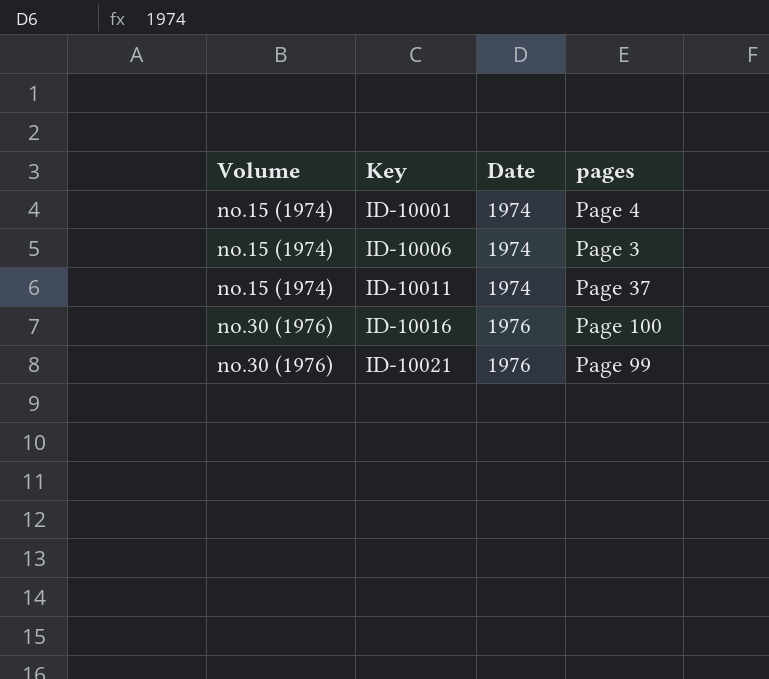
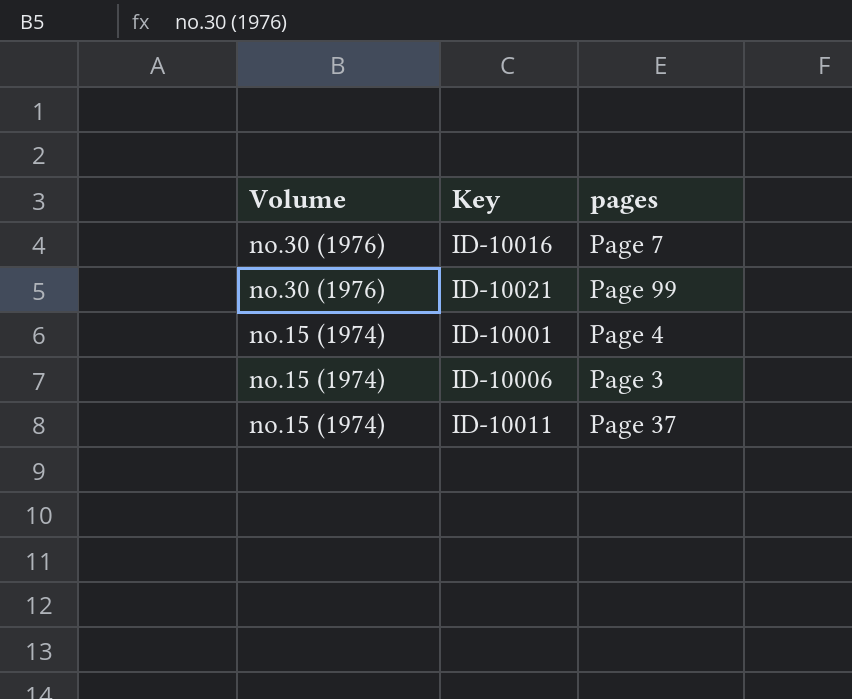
row order: Volume ascending -> Volume descending
column Date | position: 3 -> none
ID-10016 | pages: Page 100 -> Page 7

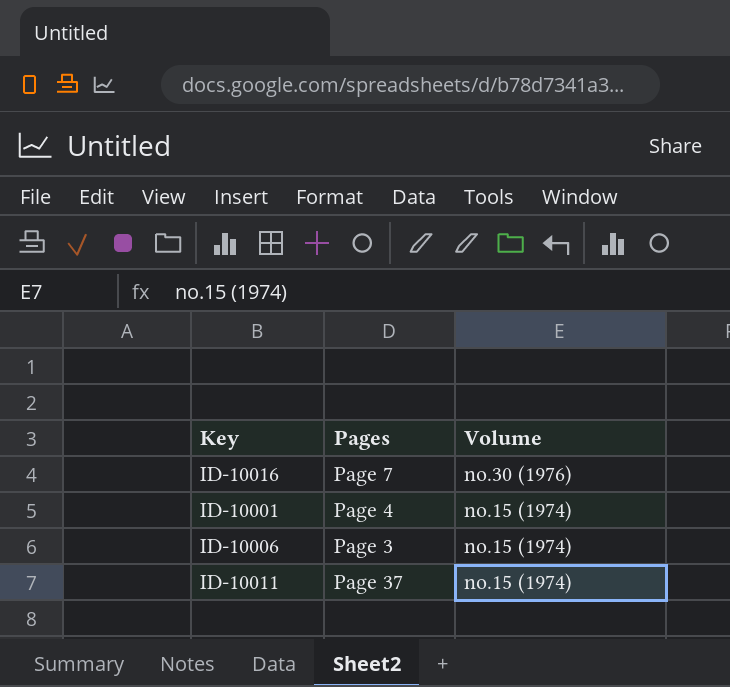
column name: pages -> Pages
column Volume | position: 1 -> 3
row ID-10021: no.30 (1976) | Page 99 -> none

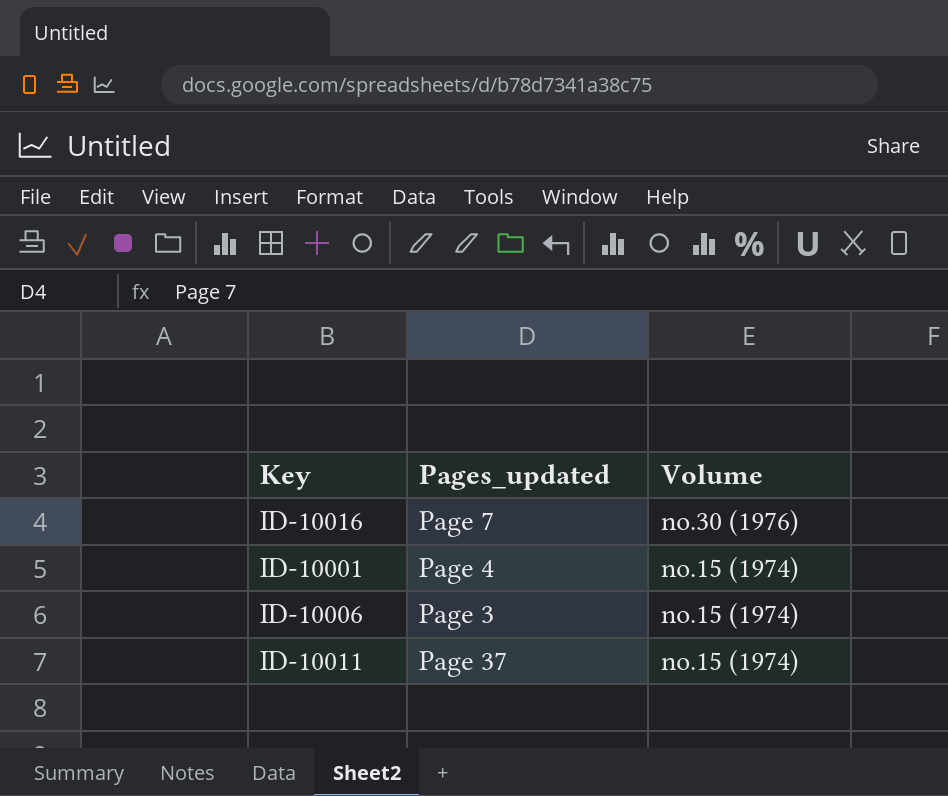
column name: Pages -> Pages_updated

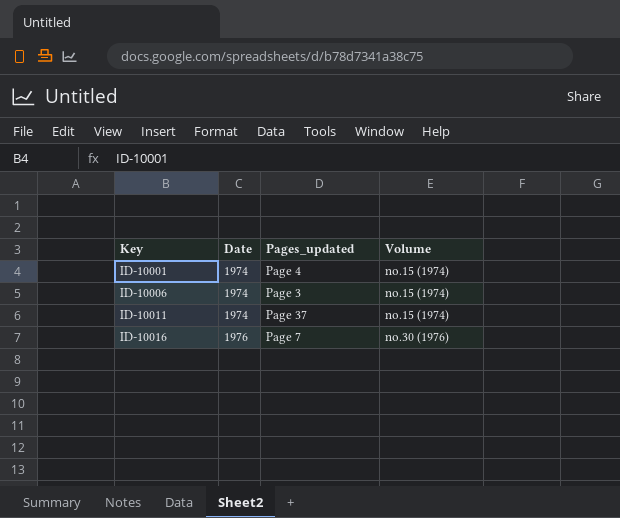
row order: Volume descending -> Key ascending
column Date | position: none -> 2

